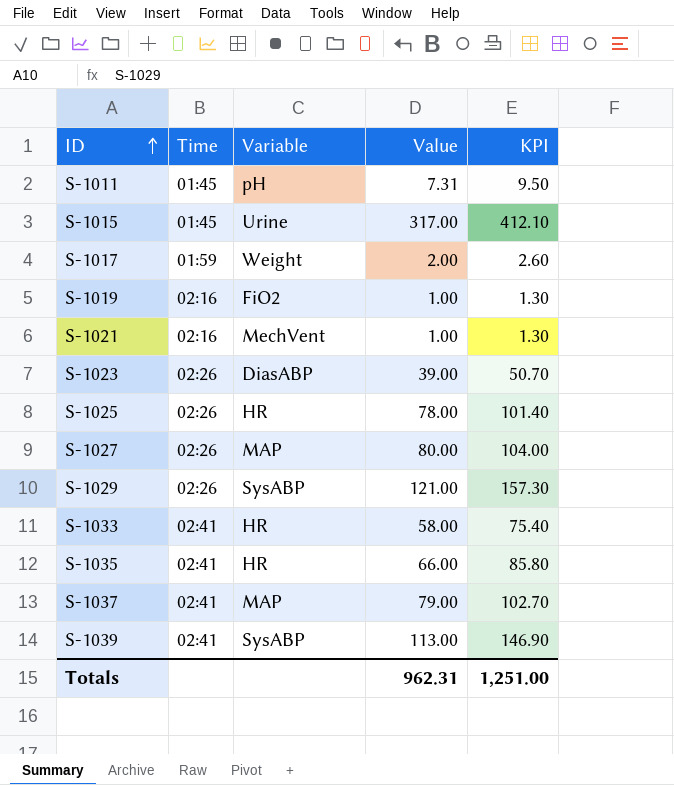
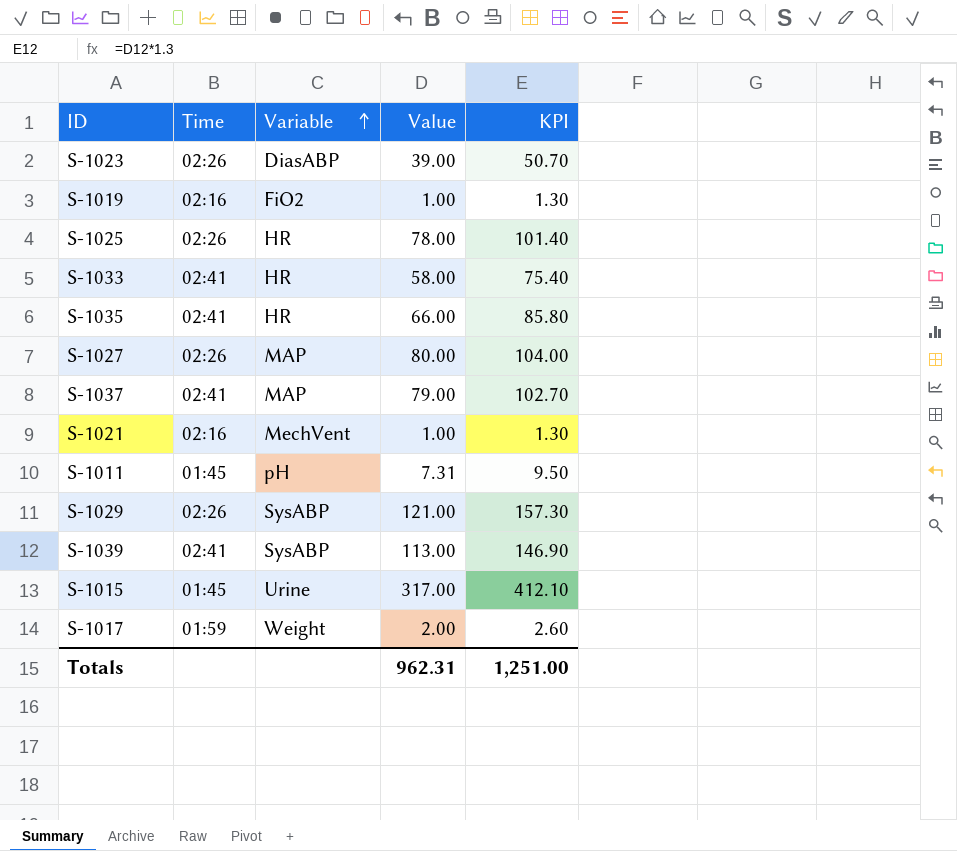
row order: ID ascending -> Variable ascending

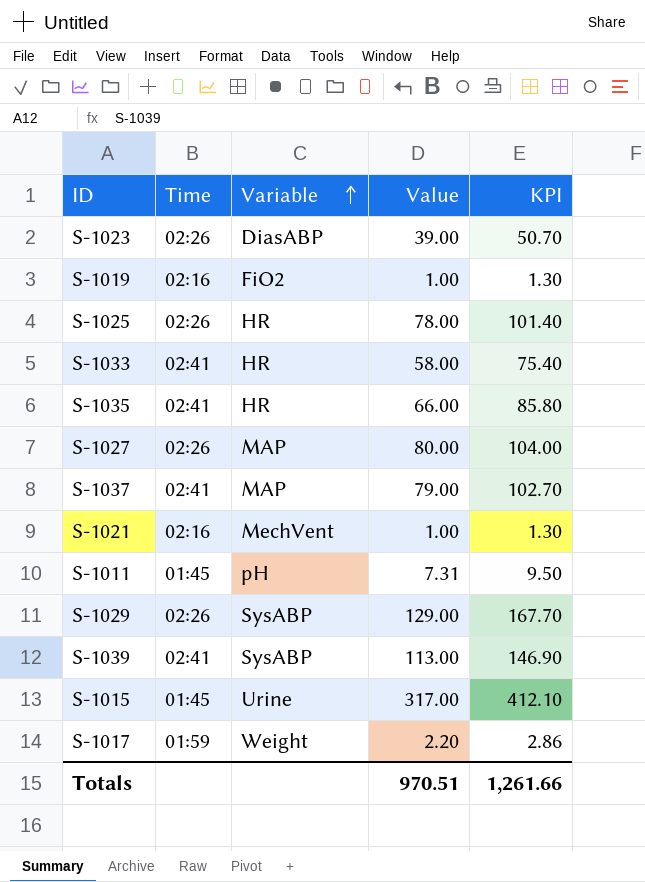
S-1029 | Value: 121.00 -> 129.00
S-1029 | KPI: 157.30 -> 167.70
S-1017 | Value: 2.00 -> 2.20
S-1017 | KPI: 2.60 -> 2.86
Totals | Value: 962.31 -> 970.51
Totals | KPI: 1,251.00 -> 1,261.66

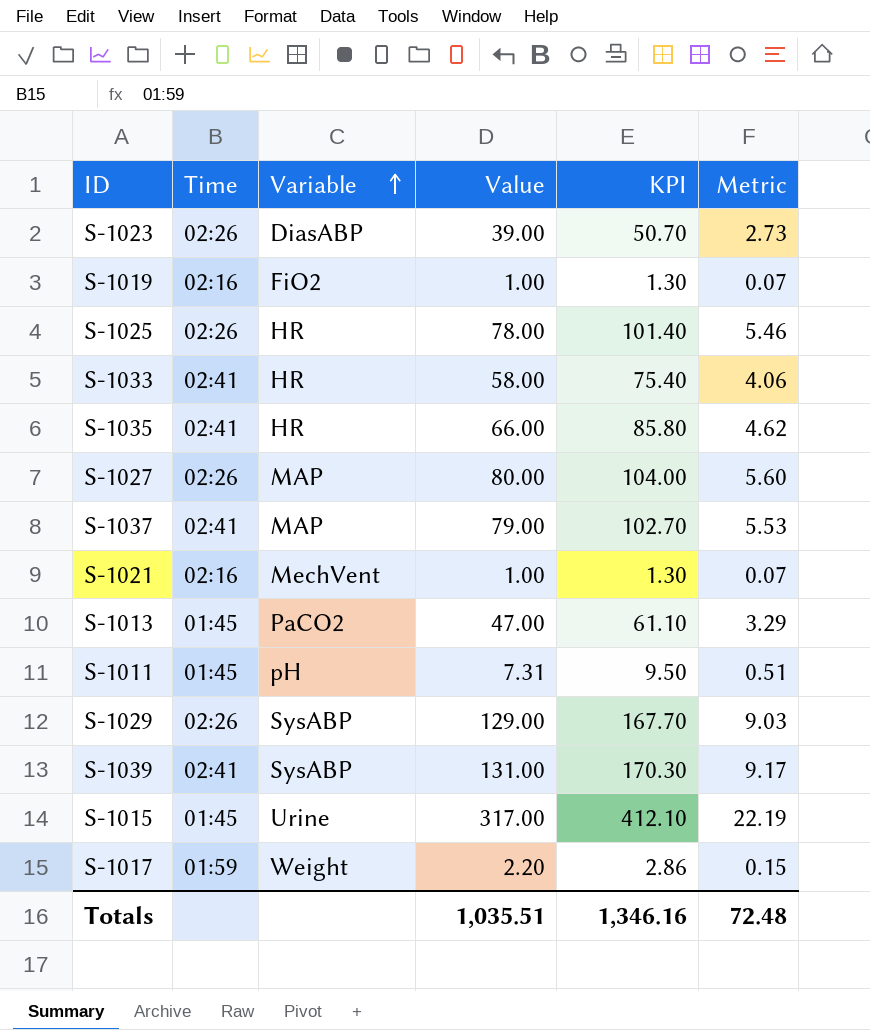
column Metric | formula: none -> [Value] * 0.07
row S-1013: none -> 01:45 | PaCO2 | 47.00 | 61.10 | 3.29
S-1039 | Value: 113.00 -> 131.00
S-1039 | KPI: 146.90 -> 170.30
Totals | Value: 970.51 -> 1,035.51
Totals | KPI: 1,261.66 -> 1,346.16

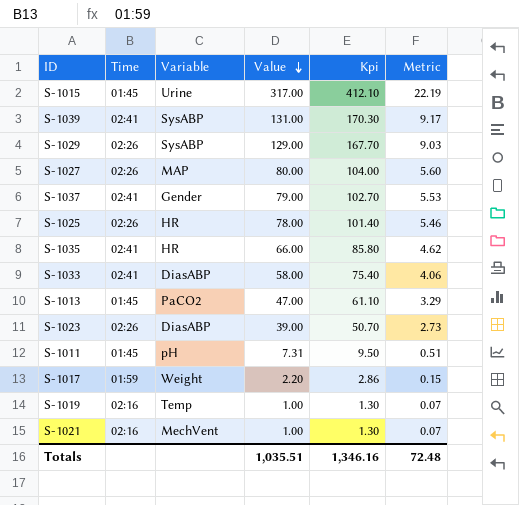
row order: Variable ascending -> Value descending
column name: KPI -> Kpi
S-1037 | Variable: MAP -> Gender
S-1033 | Variable: HR -> DiasABP
S-1019 | Variable: FiO2 -> Temp

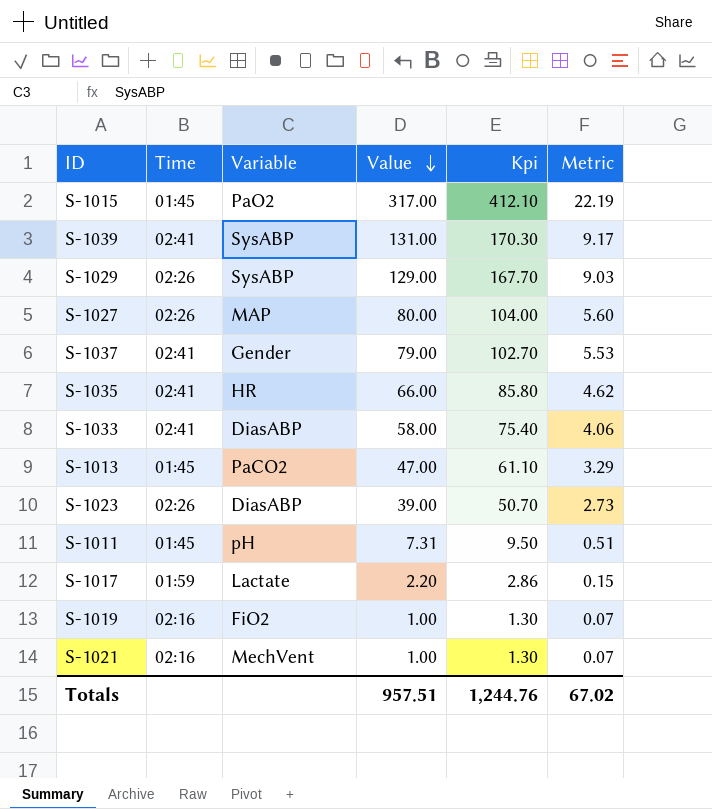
row S-1025: 02:26 | HR | 78.00 | 101.40 | 5.46 -> none
S-1015 | Variable: Urine -> PaO2
S-1017 | Variable: Weight -> Lactate
S-1019 | Variable: Temp -> FiO2
Totals | Value: 1,035.51 -> 957.51
Totals | Kpi: 1,346.16 -> 1,244.76
Totals | Metric: 72.48 -> 67.02

